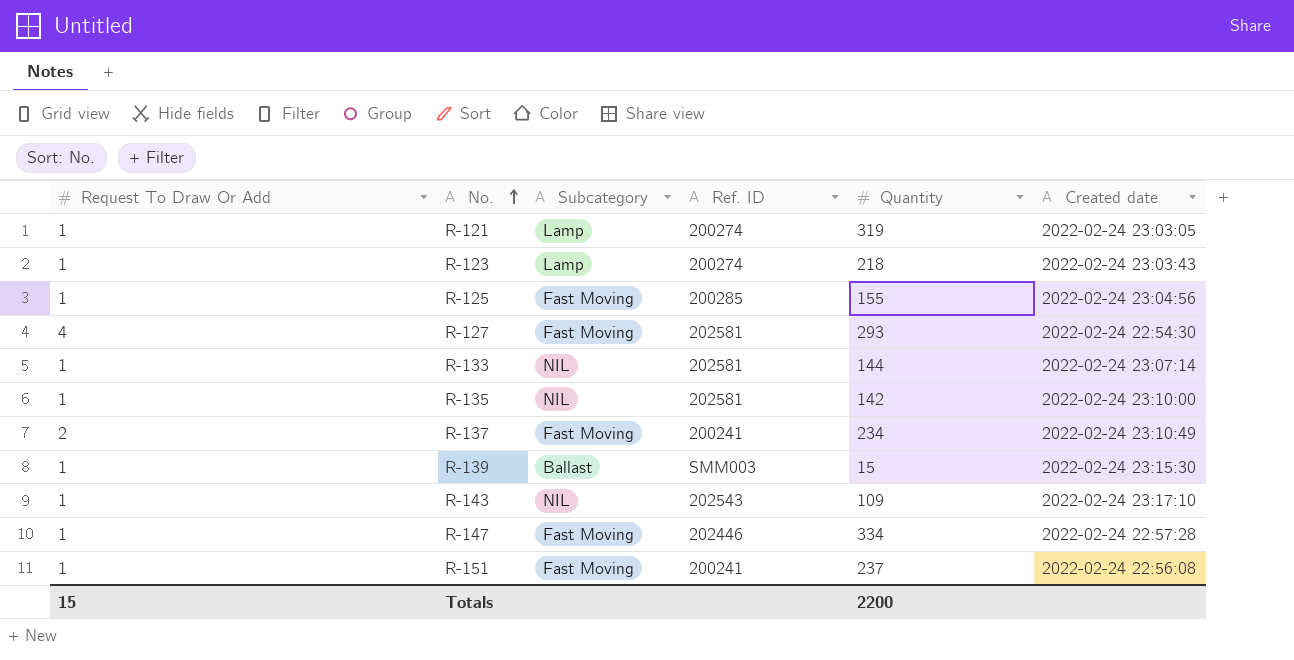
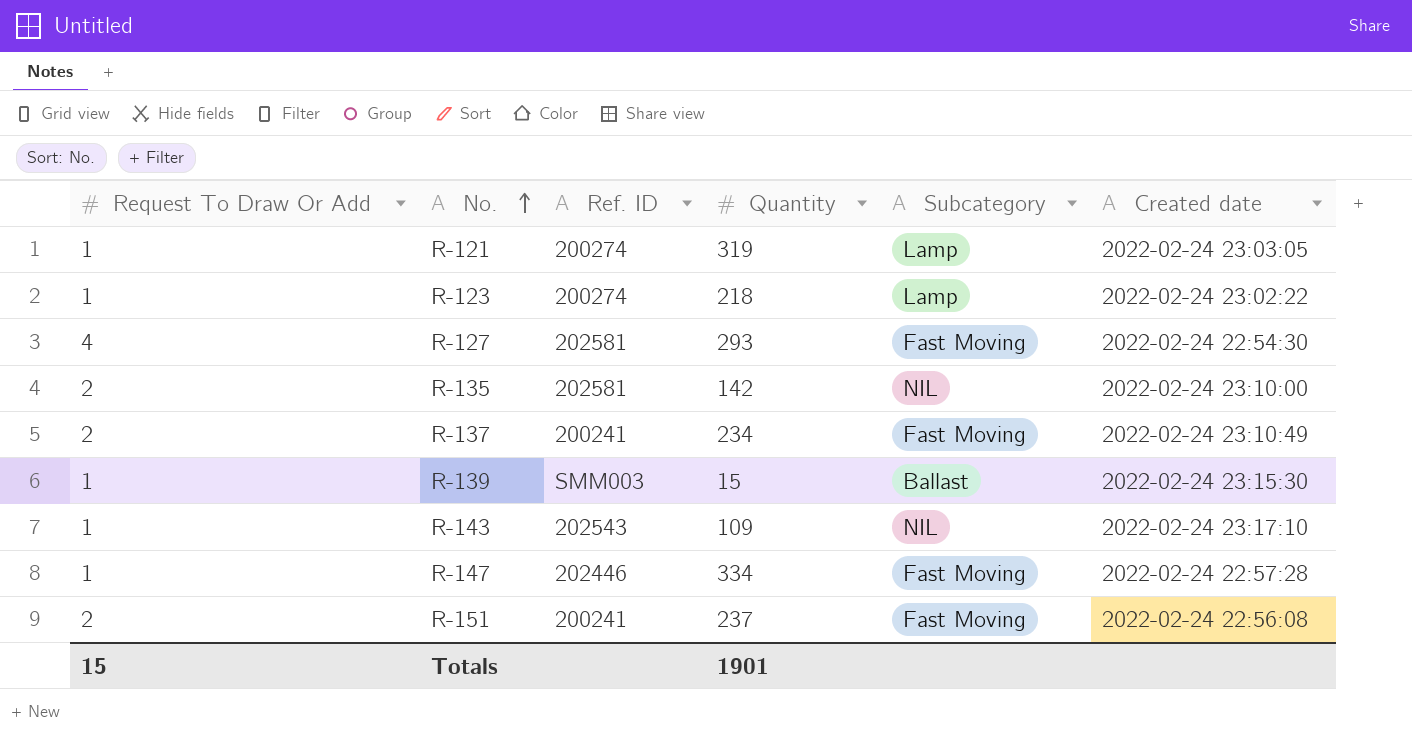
column Subcategory | position: 3 -> 5
row R-125: 1 | Fast Moving | 200285 | 155 | 2022-02-24 23:04:56 -> none
row R-133: 1 | NIL | 202581 | 144 | 2022-02-24 23:07:14 -> none
R-123 | Created date: 2022-02-24 23:03:43 -> 2022-02-24 23:02:22
R-135 | Request To Draw Or Add: 1 -> 2
R-151 | Request To Draw Or Add: 1 -> 2
Totals | Quantity: 2200 -> 1901

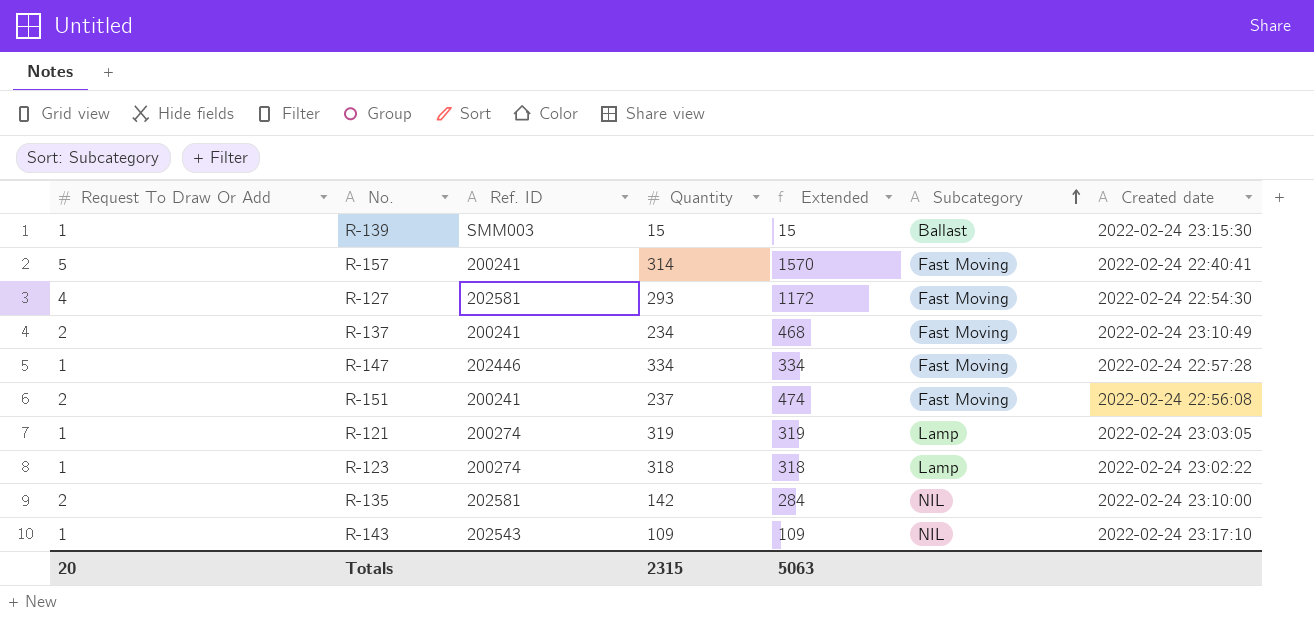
row order: No. ascending -> Subcategory ascending
column Extended | formula: none -> [Request To Draw Or Add] * [Quantity]
row R-157: none -> 5 | 200241 | 314 | 1570 | Fast Moving | 2022-02-24 22:40:41
R-123 | Quantity: 218 -> 318
Totals | Request To Draw Or Add: 15 -> 20
Totals | Quantity: 1901 -> 2315

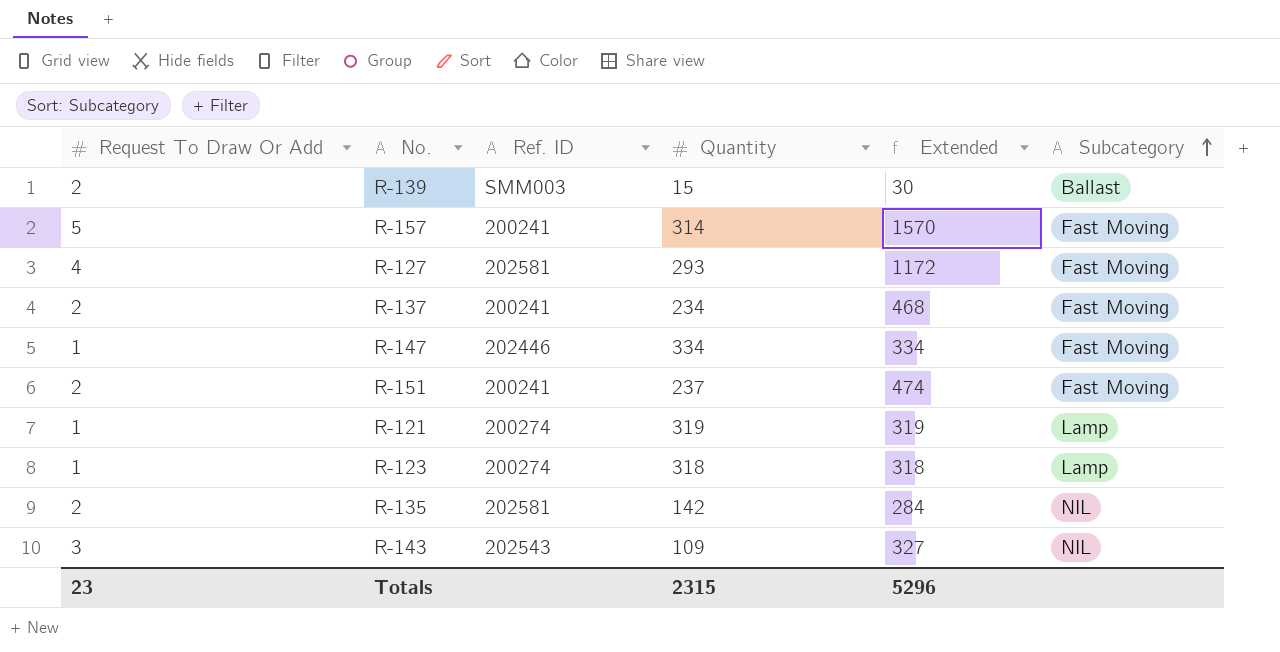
column Created date | position: 7 -> none
R-139 | Request To Draw Or Add: 1 -> 2
R-139 | Extended: 15 -> 30
R-143 | Request To Draw Or Add: 1 -> 3
R-143 | Extended: 109 -> 327
Totals | Request To Draw Or Add: 20 -> 23
Totals | Extended: 5063 -> 5296

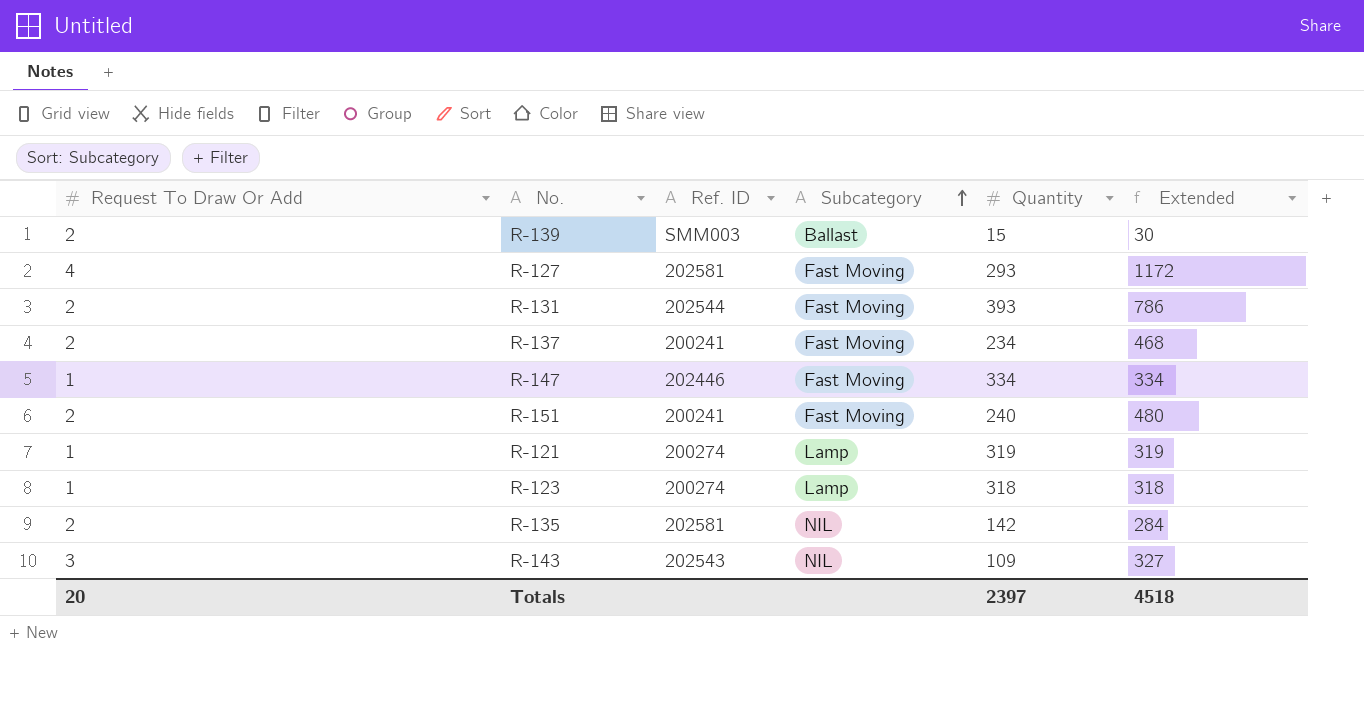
column Subcategory | position: 6 -> 4
row R-157: 5 | 200241 | 314 | 1570 | Fast Moving -> none
row R-131: none -> 2 | 202544 | Fast Moving | 393 | 786
R-151 | Quantity: 237 -> 240
R-151 | Extended: 474 -> 480
Totals | Request To Draw Or Add: 23 -> 20
Totals | Quantity: 2315 -> 2397
Totals | Extended: 5296 -> 4518

